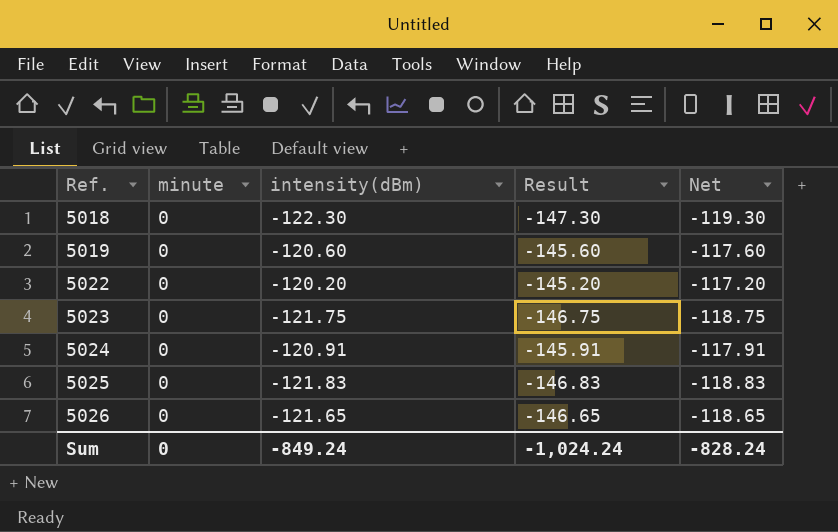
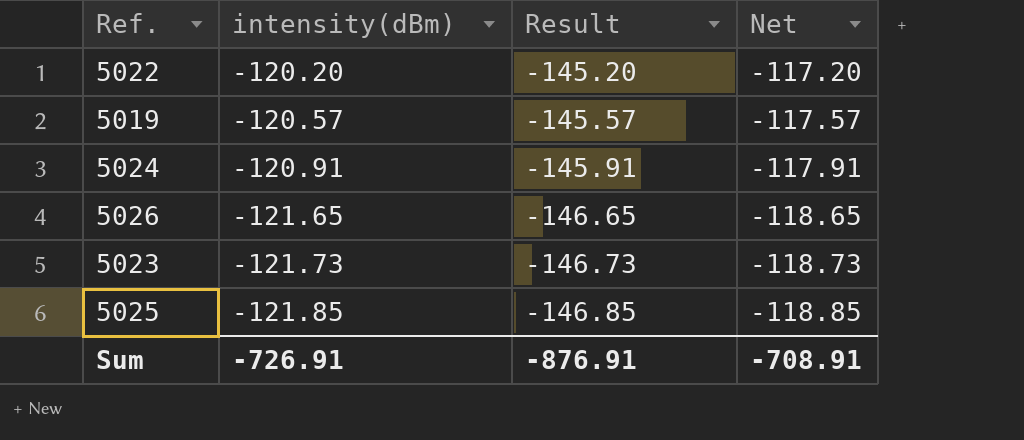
row order: Ref. ascending -> intensity(dBm) descending
column minute | position: 2 -> none
row 5018: 0 | -122.30 | -147.30 | -119.30 -> none
5019 | intensity(dBm): -120.60 -> -120.57
5019 | Result: -145.60 -> -145.57
5019 | Net: -117.60 -> -117.57
5023 | intensity(dBm): -121.75 -> -121.73
5023 | Result: -146.75 -> -146.73
5023 | Net: -118.75 -> -118.73
5025 | intensity(dBm): -121.83 -> -121.85
5025 | Result: -146.83 -> -146.85
5025 | Net: -118.83 -> -118.85
Sum | intensity(dBm): -849.24 -> -726.91
Sum | Result: -1,024.24 -> -876.91
Sum | Net: -828.24 -> -708.91

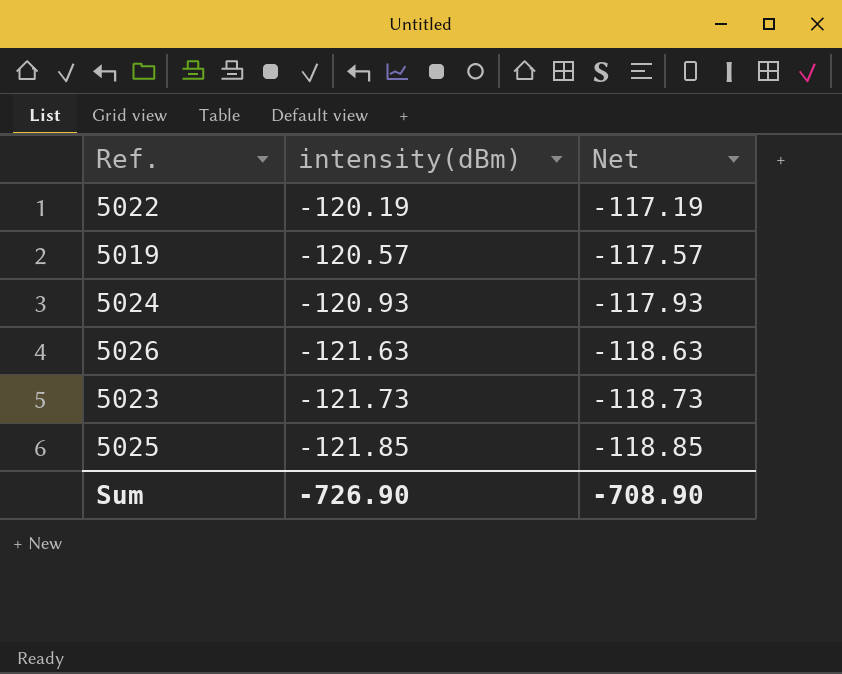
column Result | formula: [intensity(dBm)] - 25 -> none
5022 | intensity(dBm): -120.20 -> -120.19
5022 | Net: -117.20 -> -117.19
5024 | intensity(dBm): -120.91 -> -120.93
5024 | Net: -117.91 -> -117.93
5026 | intensity(dBm): -121.65 -> -121.63
5026 | Net: -118.65 -> -118.63
Sum | intensity(dBm): -726.91 -> -726.90
Sum | Net: -708.91 -> -708.90

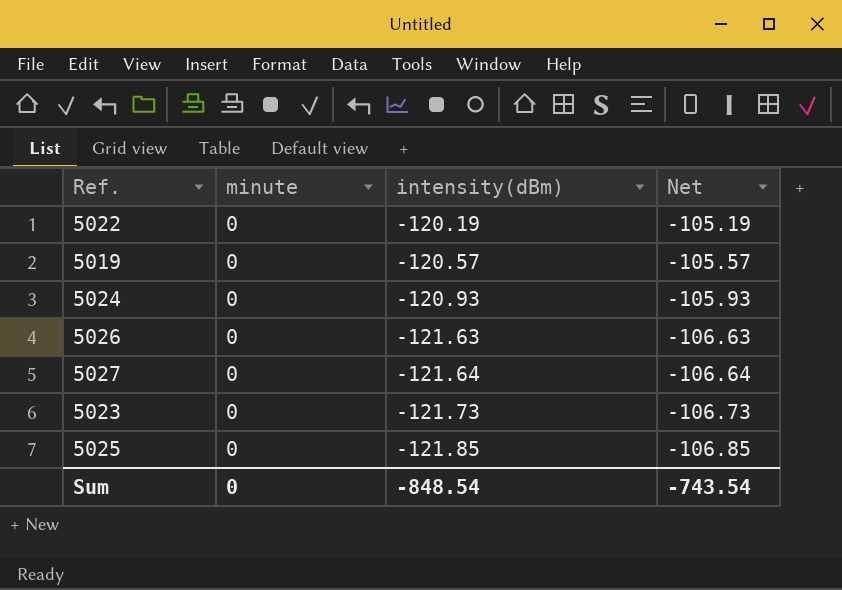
column minute | position: none -> 2
column Net | formula: [intensity(dBm)] + 3 -> [intensity(dBm)] + 15
row 5027: none -> 0 | -121.64 | -106.64
Sum | intensity(dBm): -726.90 -> -848.54
Sum | Net: -708.90 -> -743.54

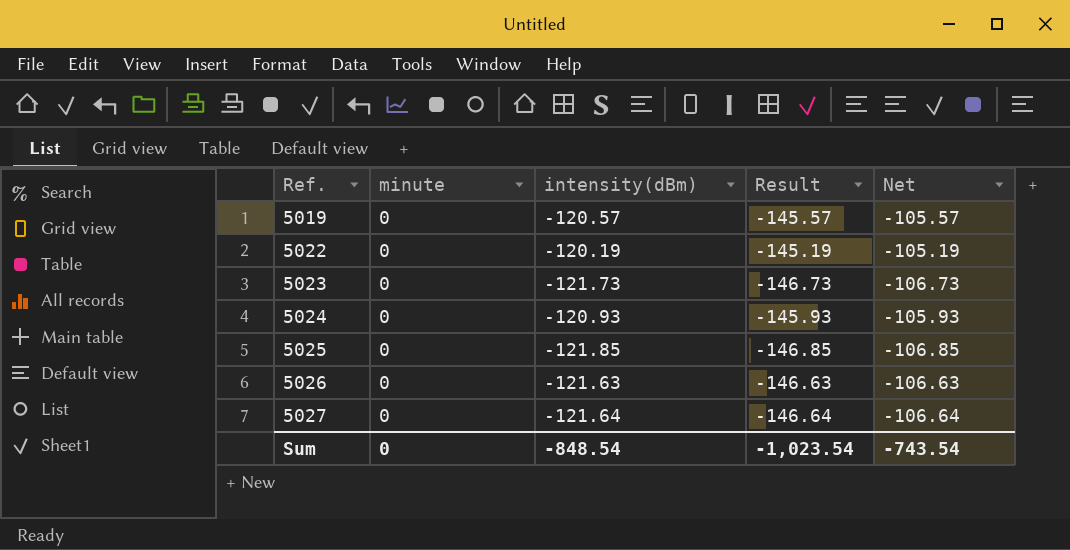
row order: intensity(dBm) descending -> Ref. ascending
column Result | formula: none -> [intensity(dBm)] - 25

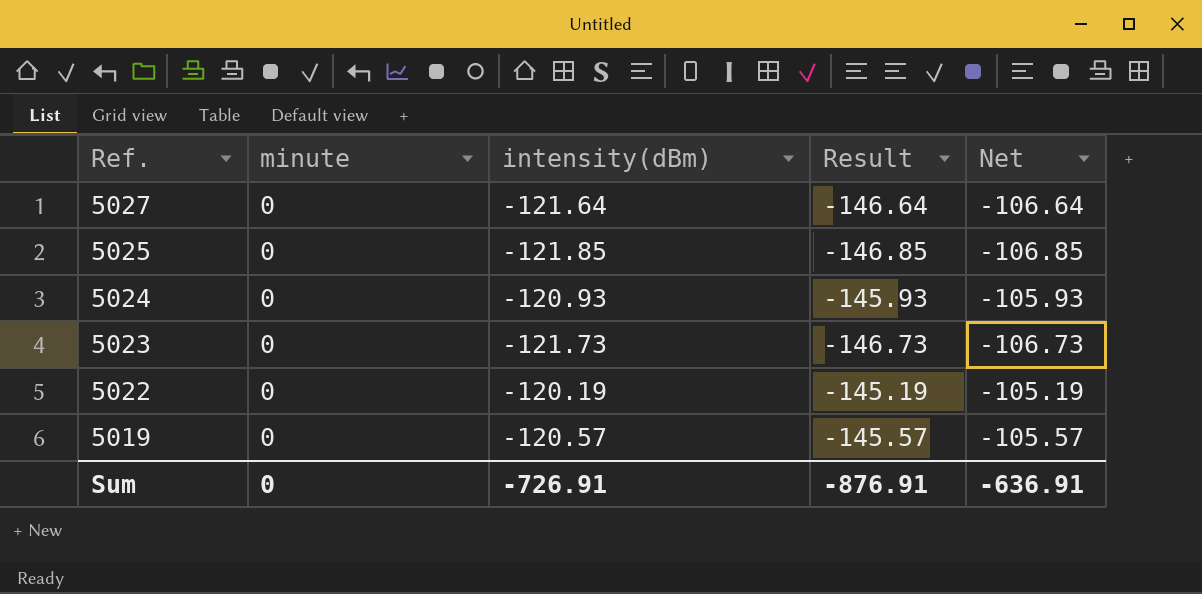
row order: Ref. ascending -> Ref. descending
row 5026: 0 | -121.63 | -146.63 | -106.63 -> none
Sum | intensity(dBm): -848.54 -> -726.91
Sum | Result: -1,023.54 -> -876.91
Sum | Net: -743.54 -> -636.91

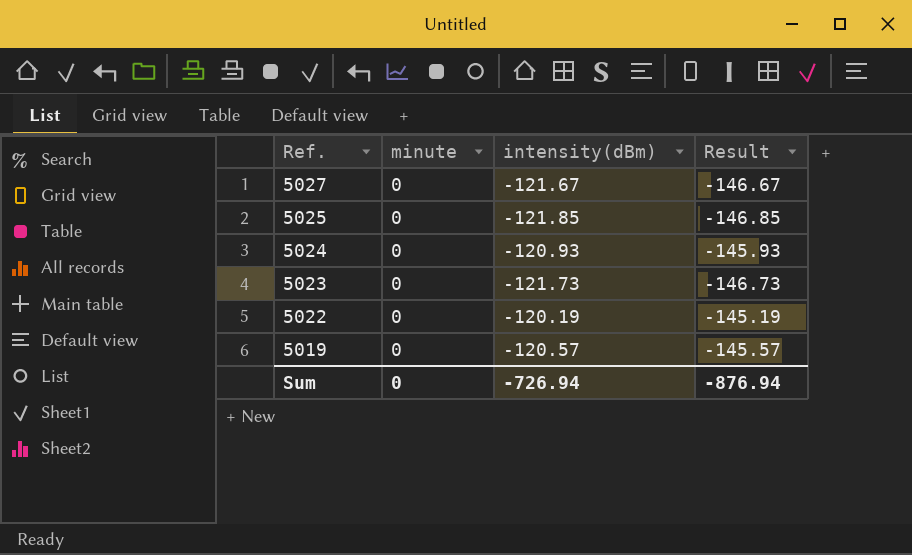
column Net | formula: [intensity(dBm)] + 15 -> none
5027 | intensity(dBm): -121.64 -> -121.67
5027 | Result: -146.64 -> -146.67
Sum | intensity(dBm): -726.91 -> -726.94
Sum | Result: -876.91 -> -876.94

